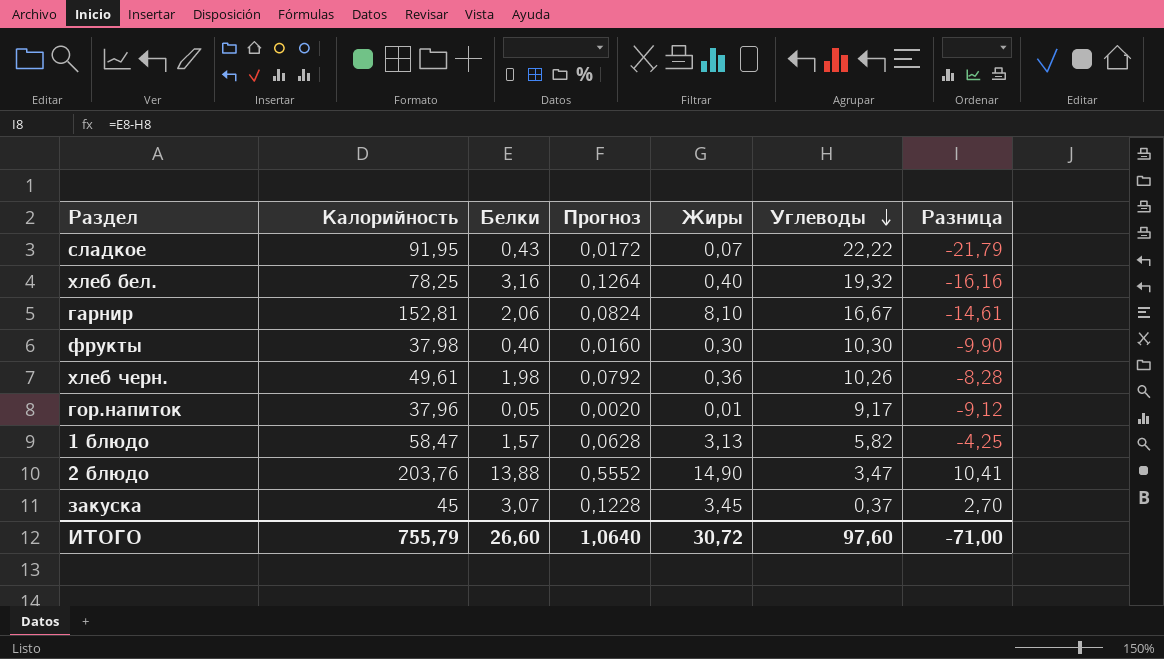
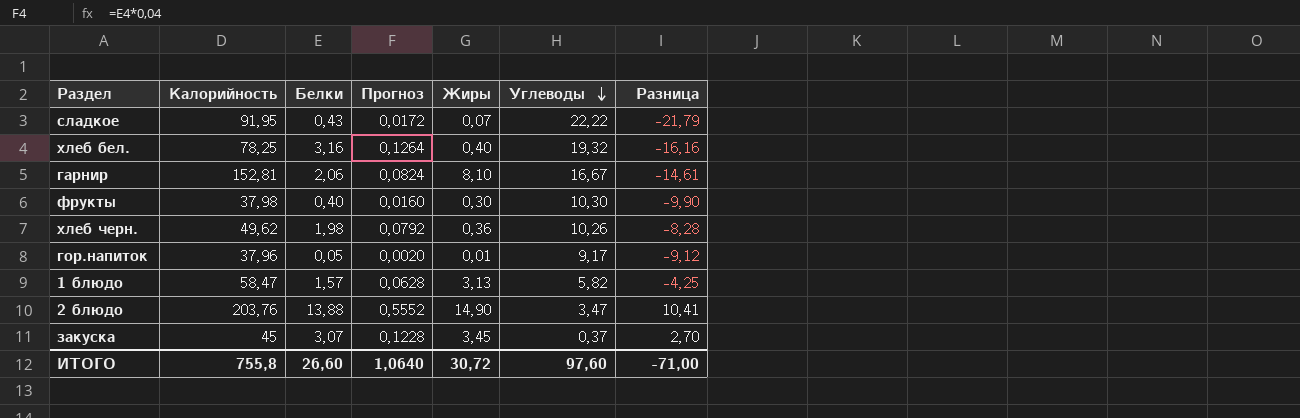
хлеб черн. | Калорийность: 49,61 -> 49,62
ИТОГО | Калорийность: 755,79 -> 755,8

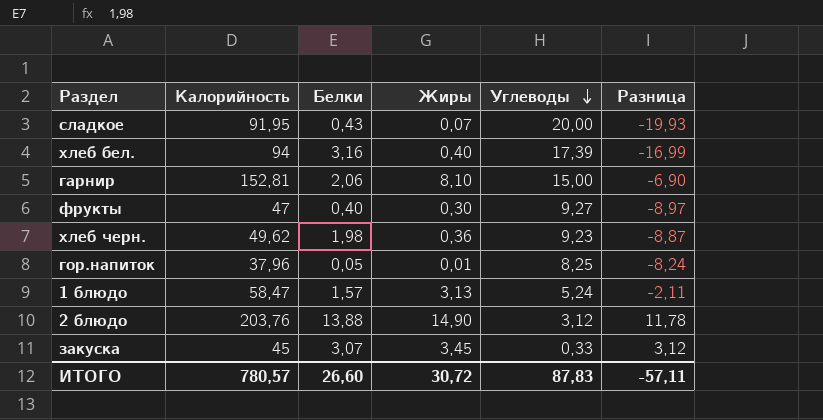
column Прогноз | formula: [Белки] * 0,04 -> none
column Разница | formula: [Белки] - [Углеводы] -> [Жиры] - [Углеводы]
сладкое | Углеводы: 22,22 -> 20,00
хлеб бел. | Калорийность: 78,25 -> 94
хлеб бел. | Углеводы: 19,32 -> 17,39
гарнир | Углеводы: 16,67 -> 15,00
фрукты | Калорийность: 37,98 -> 47
фрукты | Углеводы: 10,30 -> 9,27
хлеб черн. | Углеводы: 10,26 -> 9,23
гор.напиток | Углеводы: 9,17 -> 8,25
1 блюдо | Углеводы: 5,82 -> 5,24
2 блюдо | Углеводы: 3,47 -> 3,12
закуска | Углеводы: 0,37 -> 0,33
ИТОГО | Калорийность: 755,8 -> 780,57
ИТОГО | Углеводы: 97,60 -> 87,83
ИТОГО | Разница: -71,00 -> -57,11

